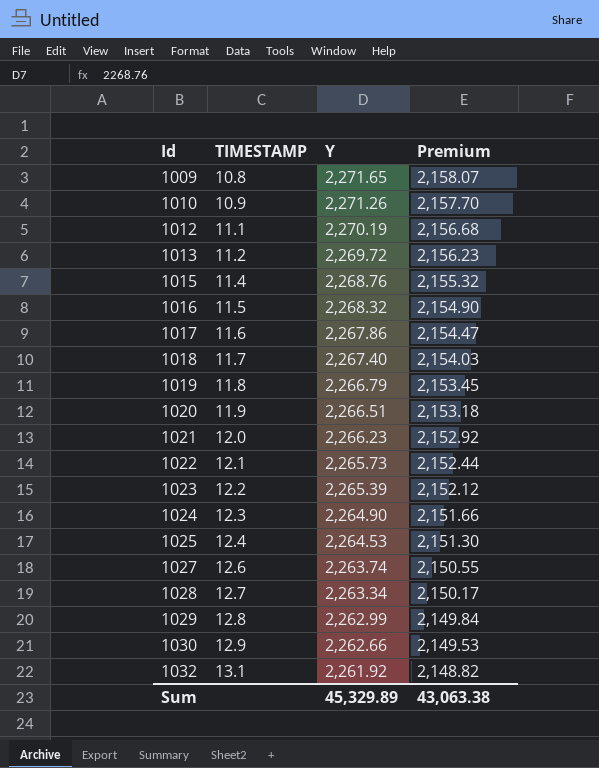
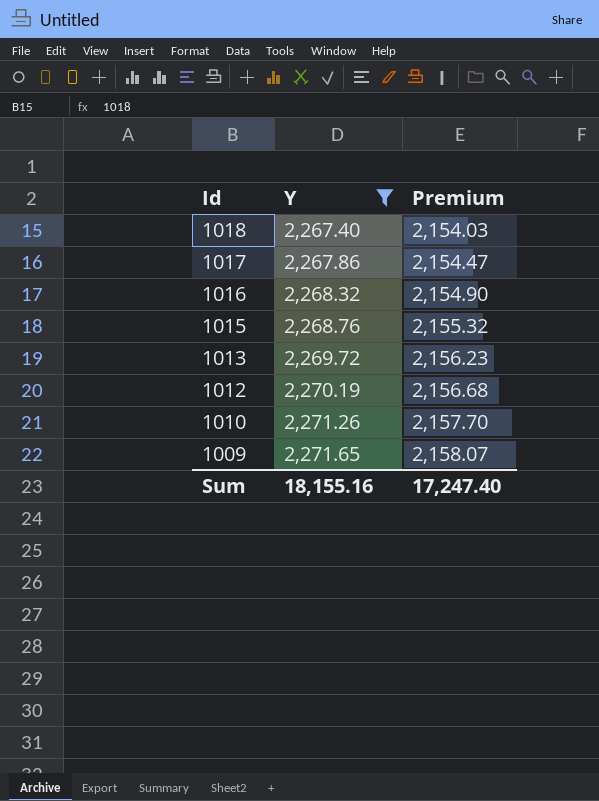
filter: none -> Y >= 2,267.40
row order: Id ascending -> Id descending
column TIMESTAMP | position: 2 -> none
Sum | Y: 45,329.89 -> 18,155.16
Sum | Premium: 43,063.38 -> 17,247.40

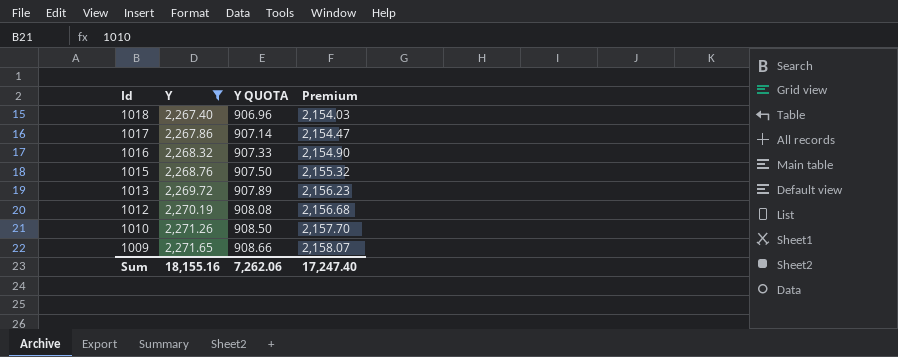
column Y QUOTA | formula: none -> [Y] * 0.4

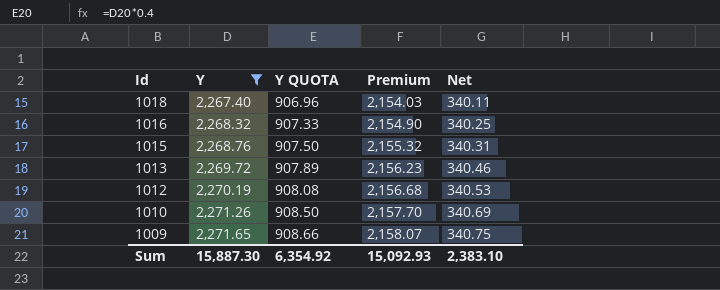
column Net | formula: none -> [Y] * 0.15
row 1017: 2,267.86 | 907.14 | 2,154.47 -> none
Sum | Y: 18,155.16 -> 15,887.30
Sum | Y QUOTA: 7,262.06 -> 6,354.92
Sum | Premium: 17,247.40 -> 15,092.93

